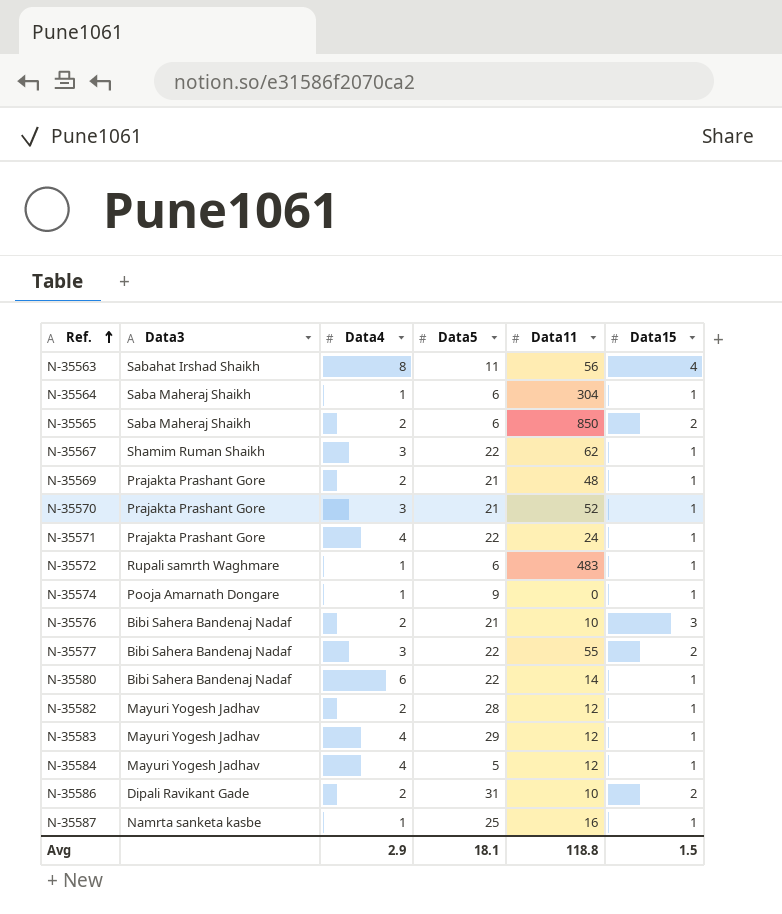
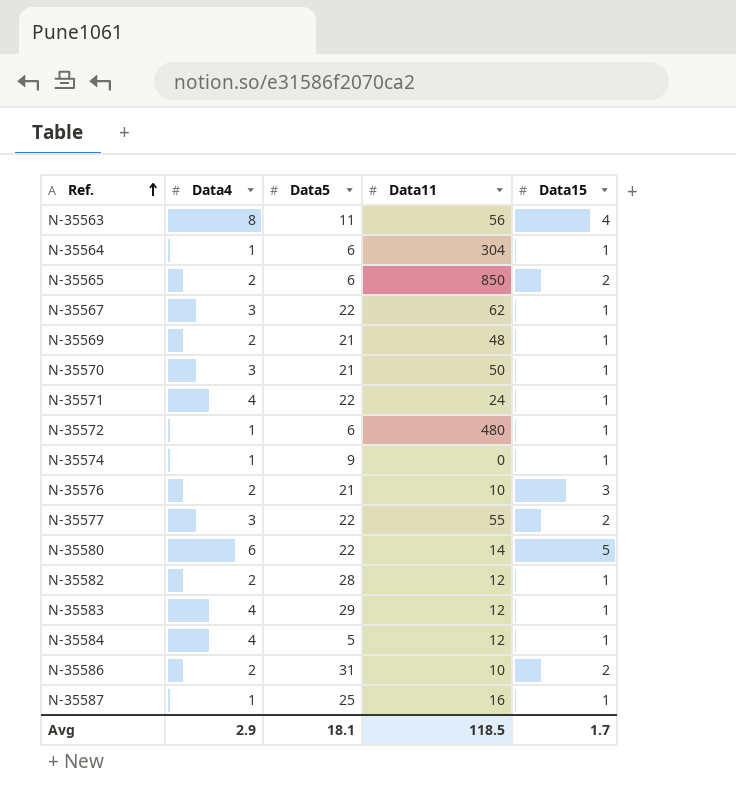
column Data3 | position: 2 -> none
N-35570 | Data11: 52 -> 50
N-35572 | Data11: 483 -> 480
N-35580 | Data15: 1 -> 5
Avg | Data11: 118.8 -> 118.5
Avg | Data15: 1.5 -> 1.7

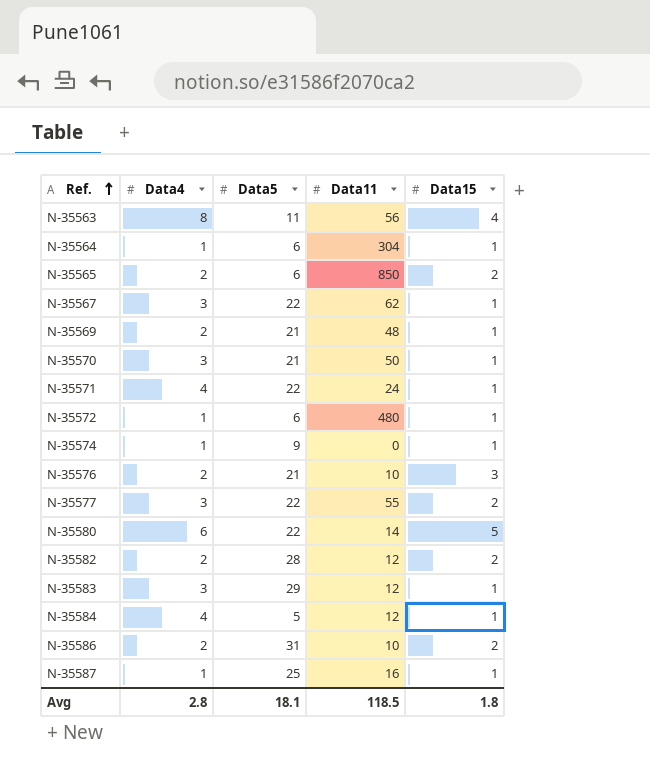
N-35582 | Data15: 1 -> 2
N-35583 | Data4: 4 -> 3
Avg | Data4: 2.9 -> 2.8
Avg | Data15: 1.7 -> 1.8

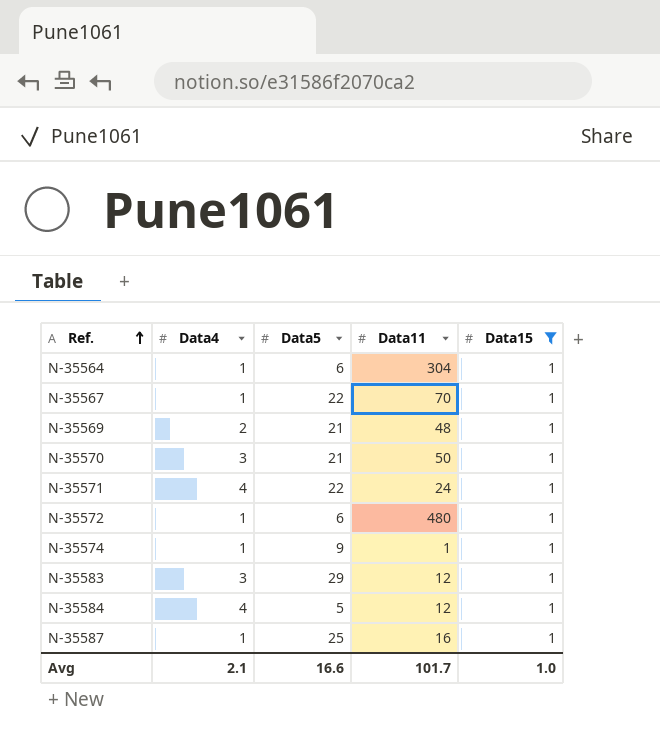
filter: none -> Data15 = 1
N-35567 | Data4: 3 -> 1
N-35567 | Data11: 62 -> 70
N-35574 | Data11: 0 -> 1
Avg | Data4: 2.8 -> 2.1
Avg | Data5: 18.1 -> 16.6
Avg | Data11: 118.5 -> 101.7
Avg | Data15: 1.8 -> 1.0

